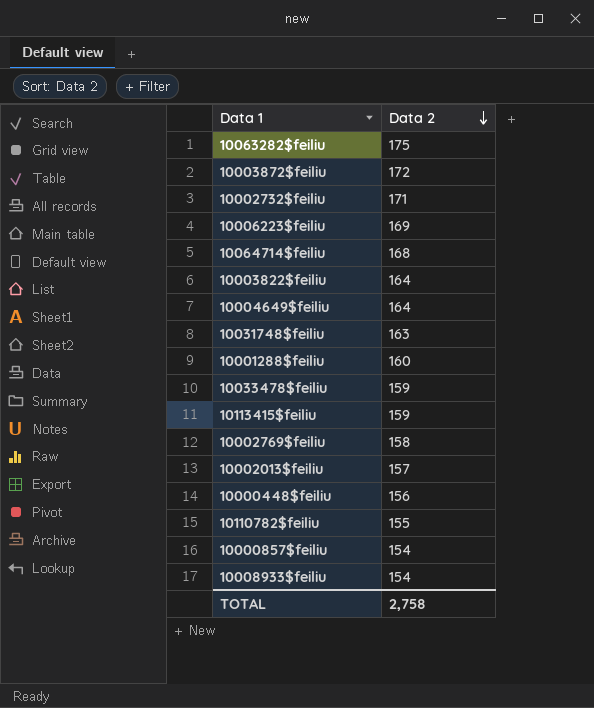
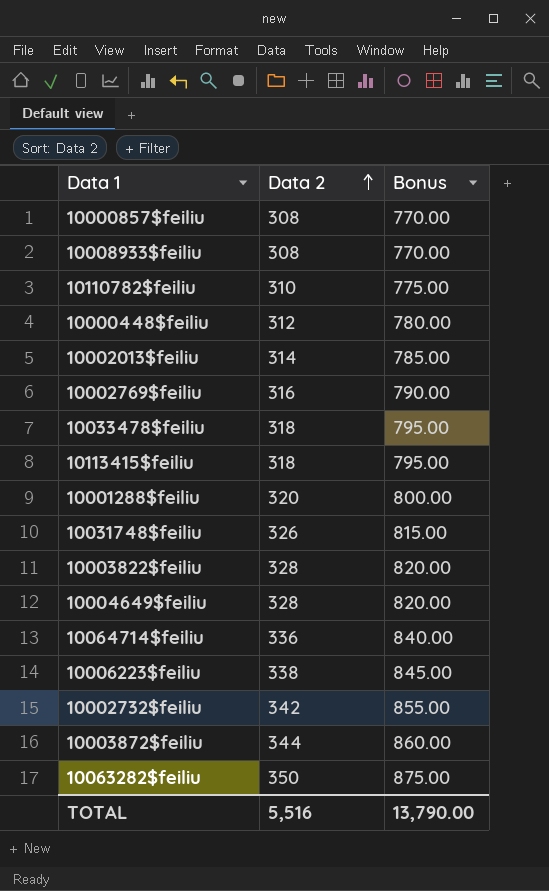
row order: Data 2 descending -> Data 2 ascending
column Bonus | formula: none -> [Data 2] * 2.5
10000857$feiliu | Data 2: 154 -> 308
10008933$feiliu | Data 2: 154 -> 308
10110782$feiliu | Data 2: 155 -> 310
10000448$feiliu | Data 2: 156 -> 312
10002013$feiliu | Data 2: 157 -> 314
10002769$feiliu | Data 2: 158 -> 316
10033478$feiliu | Data 2: 159 -> 318
10113415$feiliu | Data 2: 159 -> 318
10001288$feiliu | Data 2: 160 -> 320
10031748$feiliu | Data 2: 163 -> 326
10003822$feiliu | Data 2: 164 -> 328
10004649$feiliu | Data 2: 164 -> 328
10064714$feiliu | Data 2: 168 -> 336
10006223$feiliu | Data 2: 169 -> 338
10002732$feiliu | Data 2: 171 -> 342
10003872$feiliu | Data 2: 172 -> 344
10063282$feiliu | Data 2: 175 -> 350
TOTAL | Data 2: 2,758 -> 5,516

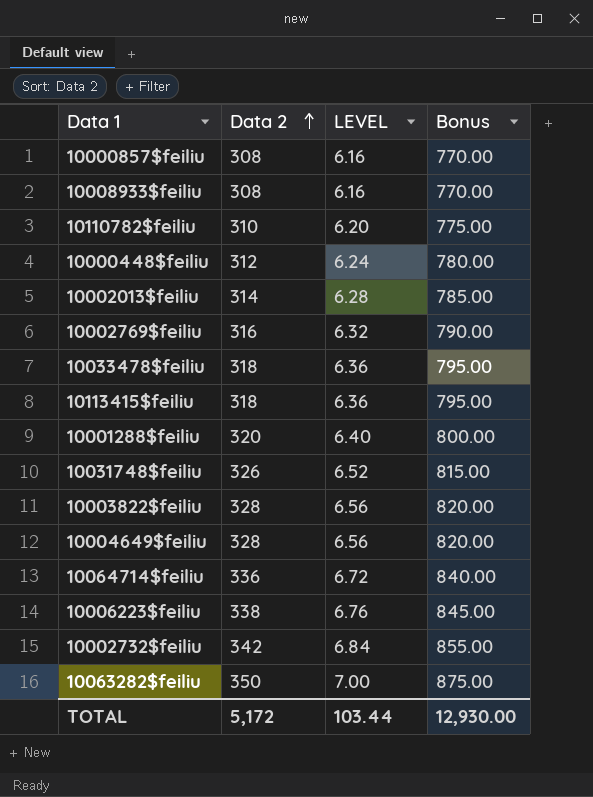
column LEVEL | formula: none -> [Data 2] * 0.02
row 10003872$feiliu: 344 | 860.00 -> none
TOTAL | Data 2: 5,516 -> 5,172
TOTAL | Bonus: 13,790.00 -> 12,930.00

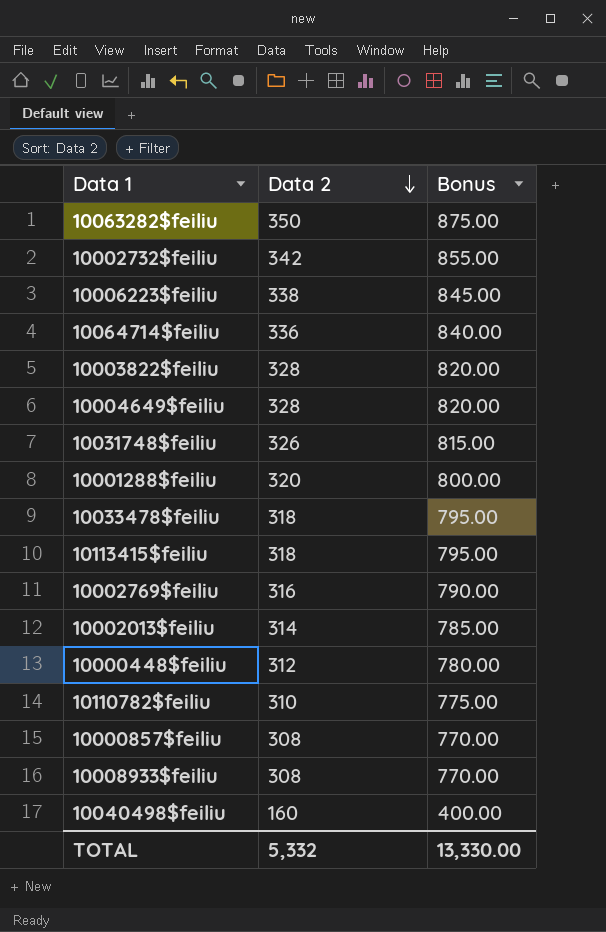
row order: Data 2 ascending -> Data 2 descending
column LEVEL | formula: [Data 2] * 0.02 -> none
row 10040498$feiliu: none -> 160 | 400.00
TOTAL | Data 2: 5,172 -> 5,332
TOTAL | Bonus: 12,930.00 -> 13,330.00

